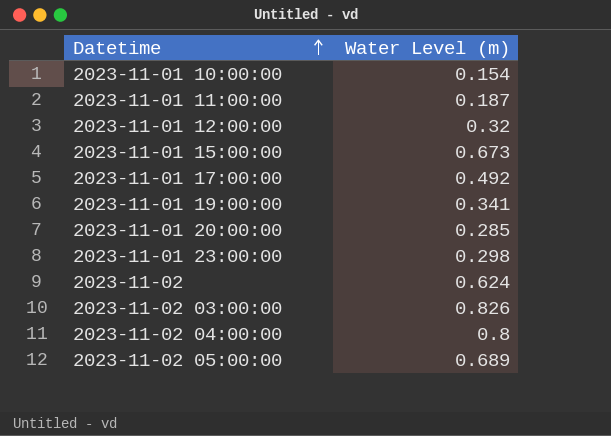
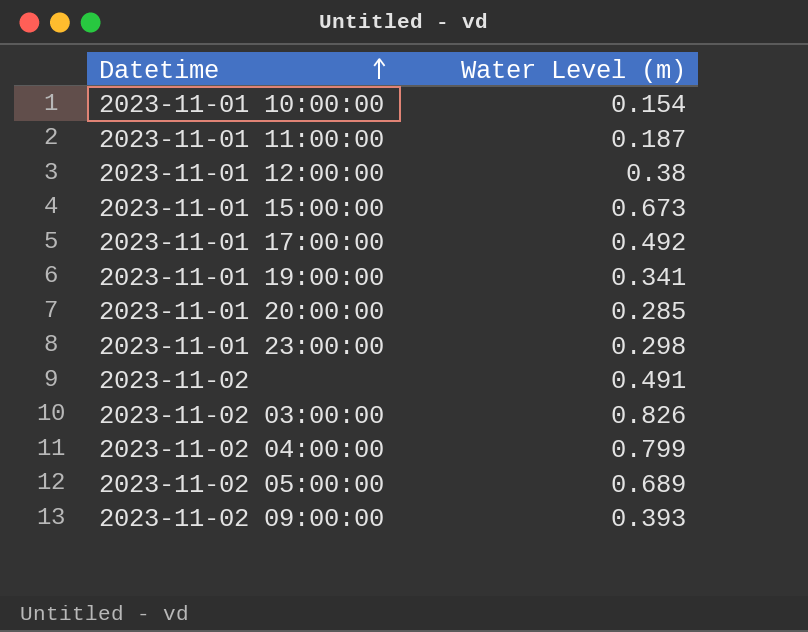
2023-11-01 12:00:00 | Water Level (m): 0.32 -> 0.38
2023-11-02 | Water Level (m): 0.624 -> 0.491
2023-11-02 04:00:00 | Water Level (m): 0.8 -> 0.799
row 2023-11-02 09:00:00: none -> 0.393

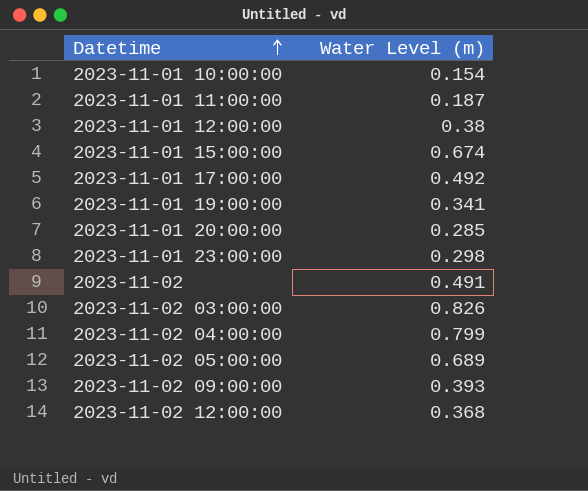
2023-11-01 15:00:00 | Water Level (m): 0.673 -> 0.674
row 2023-11-02 12:00:00: none -> 0.368

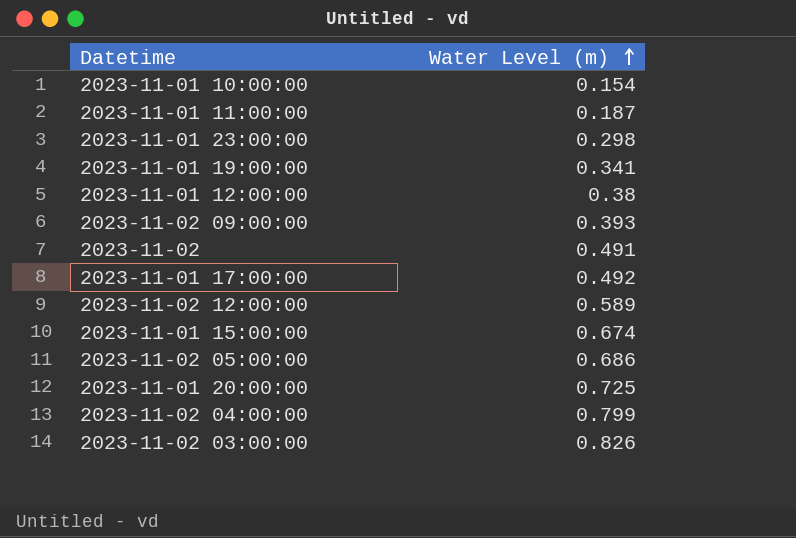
row order: Datetime ascending -> Water Level (m) ascending
2023-11-02 12:00:00 | Water Level (m): 0.368 -> 0.589
2023-11-02 05:00:00 | Water Level (m): 0.689 -> 0.686
2023-11-01 20:00:00 | Water Level (m): 0.285 -> 0.725

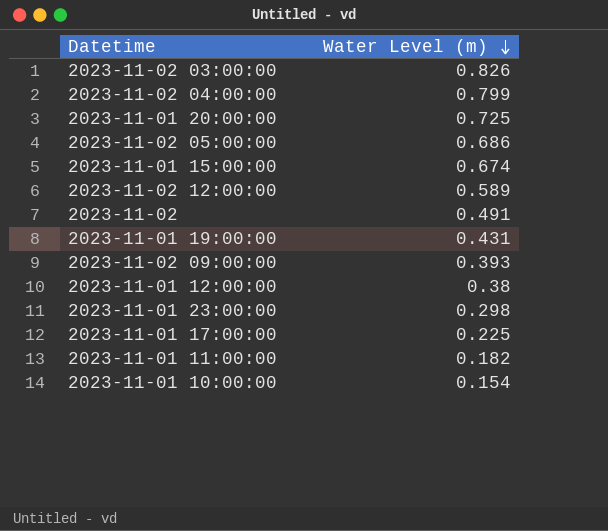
row order: Water Level (m) ascending -> Water Level (m) descending
2023-11-01 19:00:00 | Water Level (m): 0.341 -> 0.431
2023-11-01 17:00:00 | Water Level (m): 0.492 -> 0.225
2023-11-01 11:00:00 | Water Level (m): 0.187 -> 0.182

